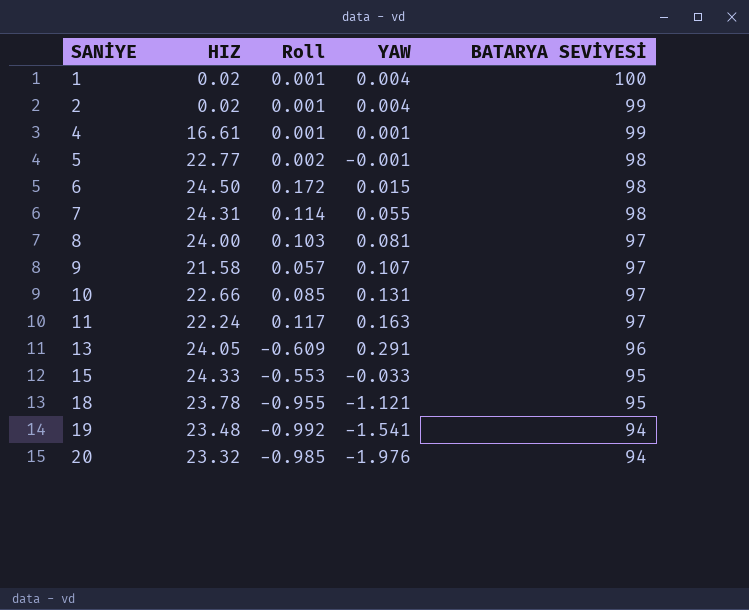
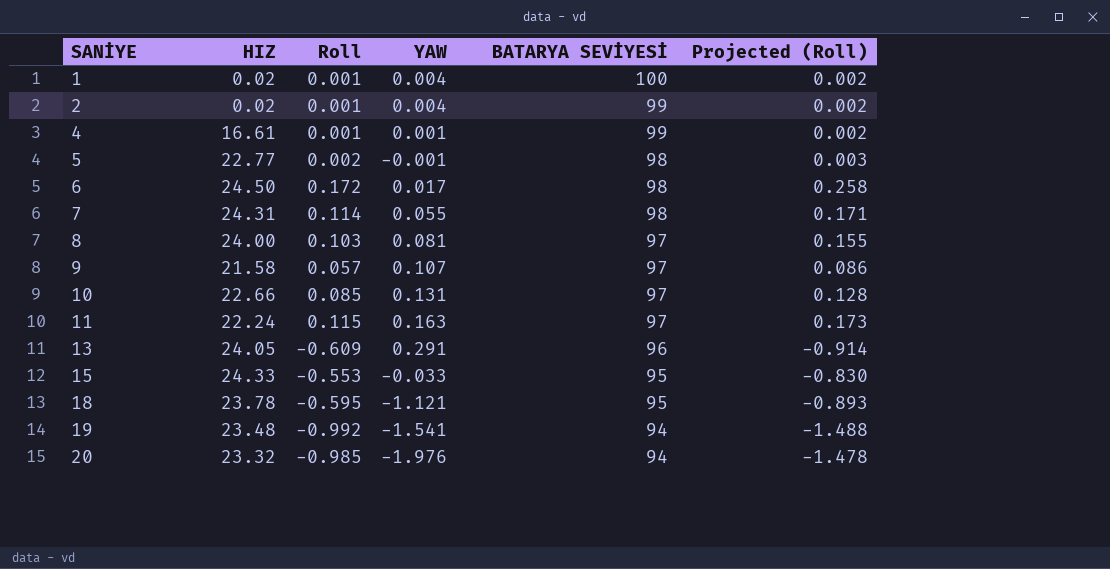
column Projected (Roll) | formula: none -> [Roll] * 1.5
6 | YAW: 0.015 -> 0.017
11 | Roll: 0.117 -> 0.115
18 | Roll: -0.955 -> -0.595

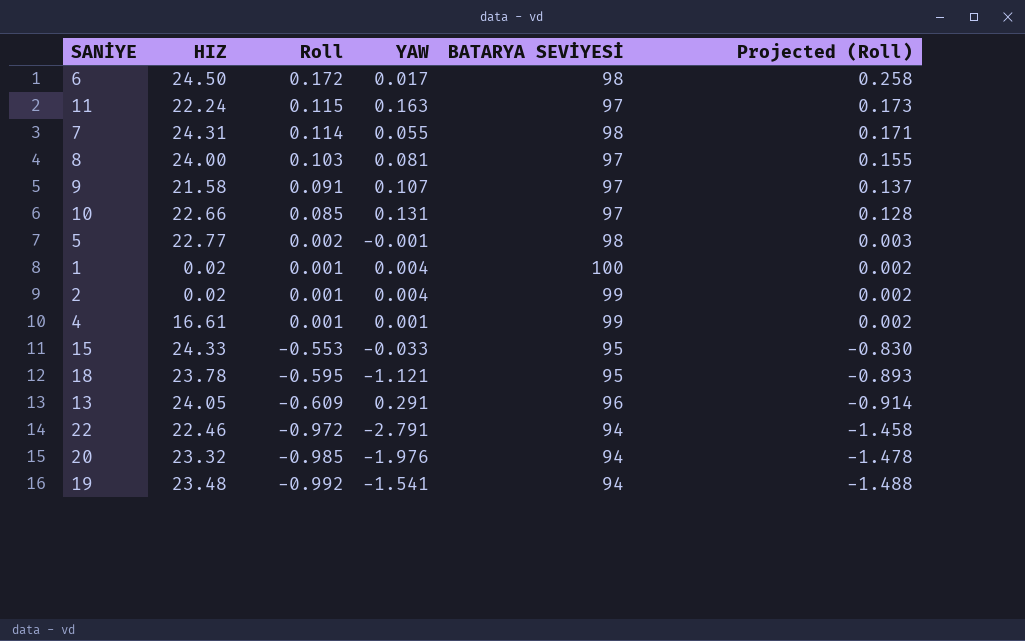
row order: SANİYE ascending -> Roll descending
9 | Roll: 0.057 -> 0.091
9 | Projected (Roll): 0.086 -> 0.137
row 22: none -> 22.46 | -0.972 | -2.791 | 94 | -1.458

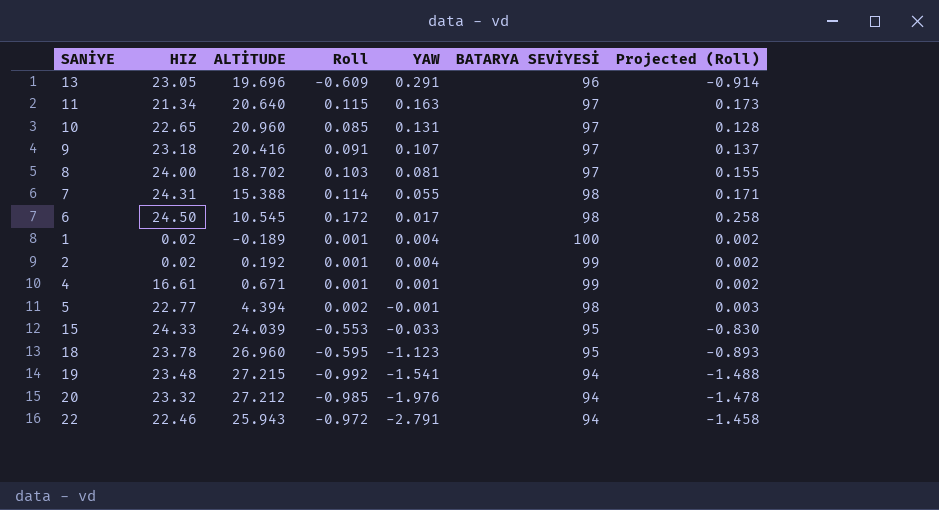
row order: Roll descending -> YAW descending
column ALTİTUDE | position: none -> 3
13 | HIZ: 24.05 -> 23.05
11 | HIZ: 22.24 -> 21.34
10 | HIZ: 22.66 -> 22.65
9 | HIZ: 21.58 -> 23.18
18 | YAW: -1.121 -> -1.123

